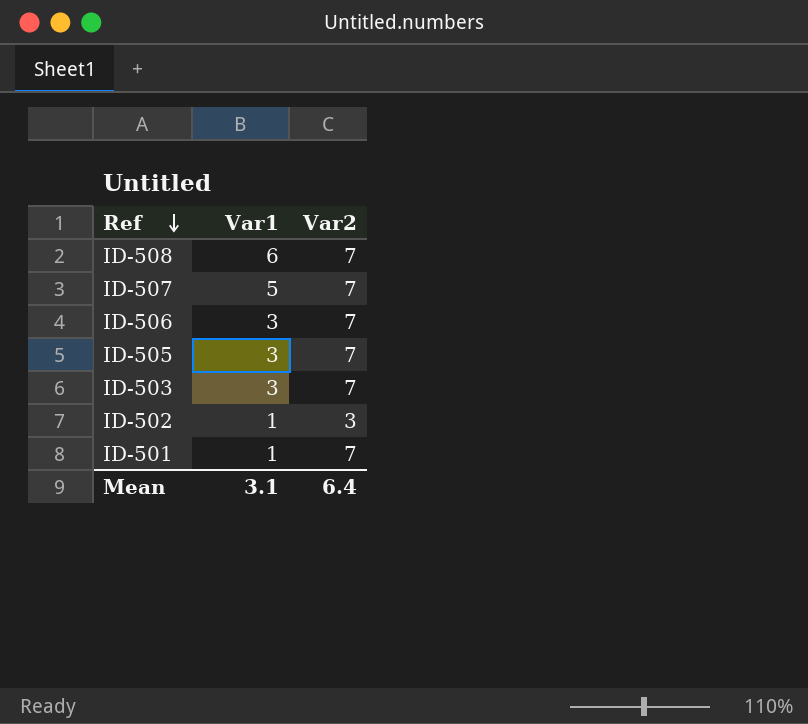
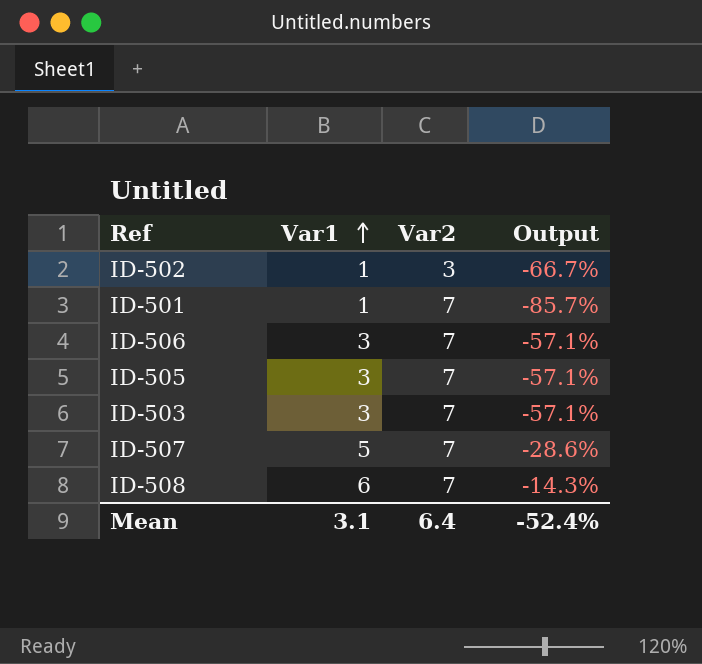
row order: Ref descending -> Var1 ascending
column Output | formula: none -> ([Var1] - [Var2]) / [Var2]

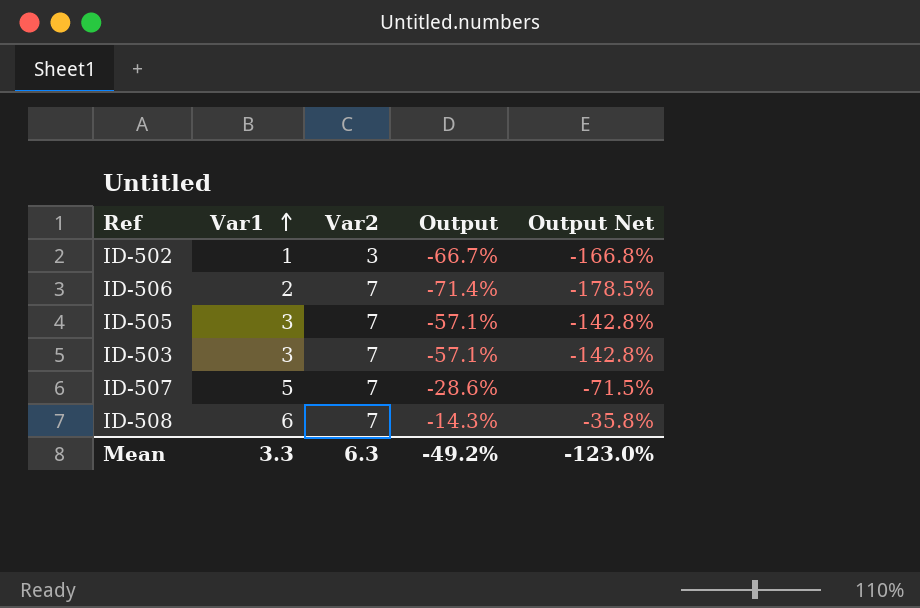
column Output Net | formula: none -> [Output] * 2.5
row ID-501: 1 | 7 | -85.7% -> none
ID-506 | Var1: 3 -> 2
ID-506 | Output: -57.1% -> -71.4%
Mean | Var1: 3.1 -> 3.3
Mean | Var2: 6.4 -> 6.3
Mean | Output: -52.4% -> -49.2%

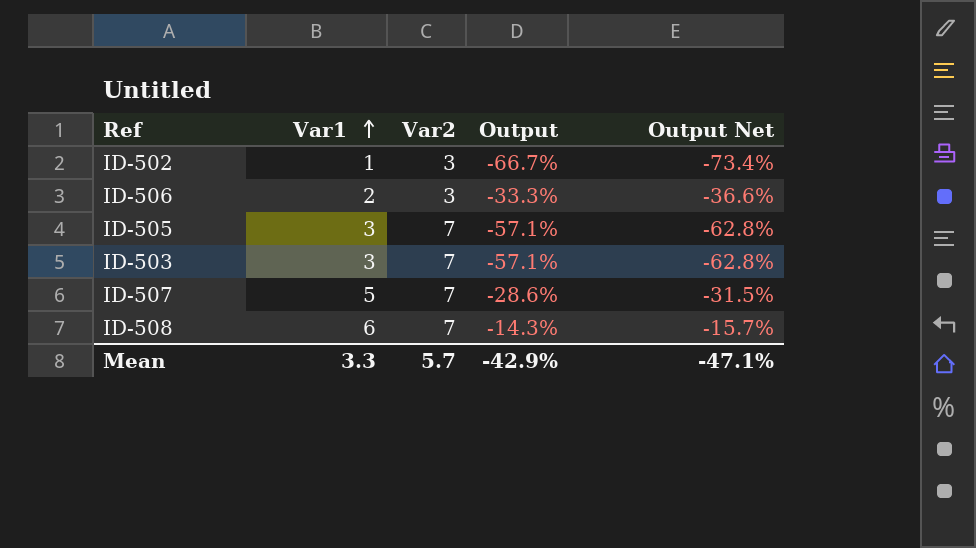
column Output Net | formula: [Output] * 2.5 -> [Output] * 1.1
ID-506 | Var2: 7 -> 3
ID-506 | Output: -71.4% -> -33.3%
Mean | Var2: 6.3 -> 5.7
Mean | Output: -49.2% -> -42.9%
Mean | Output Net: -123.0% -> -47.1%

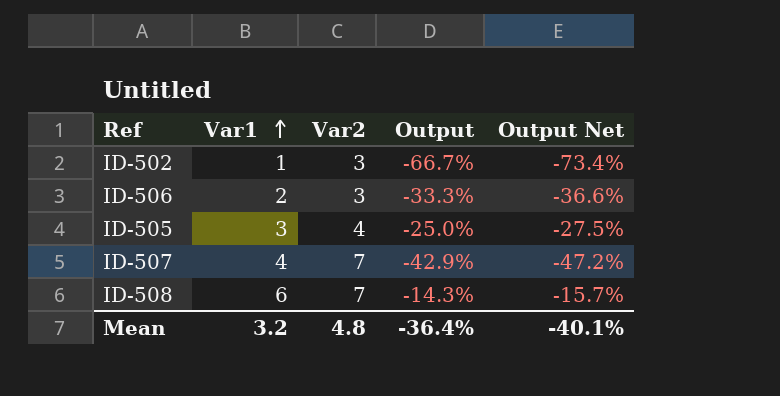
row ID-503: 3 | 7 | -57.1% | -62.8% -> none
ID-505 | Var2: 7 -> 4
ID-505 | Output: -57.1% -> -25.0%
ID-505 | Output Net: -62.8% -> -27.5%
ID-507 | Var1: 5 -> 4
ID-507 | Output: -28.6% -> -42.9%
ID-507 | Output Net: -31.5% -> -47.2%
Mean | Var1: 3.3 -> 3.2
Mean | Var2: 5.7 -> 4.8
Mean | Output: -42.9% -> -36.4%
Mean | Output Net: -47.1% -> -40.1%

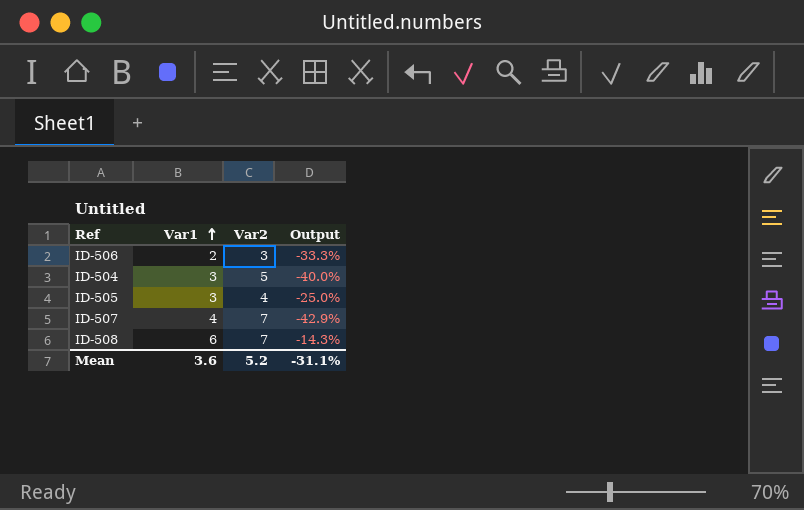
column Output Net | formula: [Output] * 1.1 -> none
row ID-502: 1 | 3 | -66.7% | -73.4% -> none
row ID-504: none -> 3 | 5 | -40.0%
Mean | Var1: 3.2 -> 3.6
Mean | Var2: 4.8 -> 5.2
Mean | Output: -36.4% -> -31.1%

